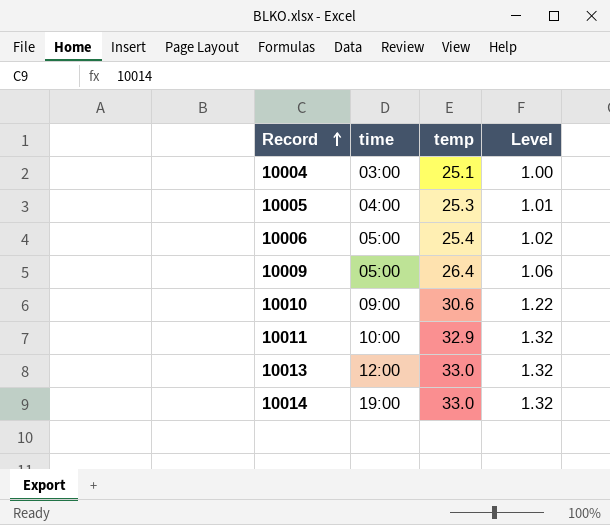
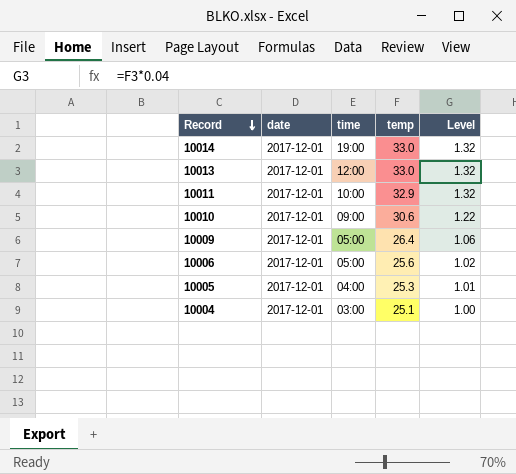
row order: Record ascending -> Record descending
column date | position: none -> 2
10006 | temp: 25.4 -> 25.6

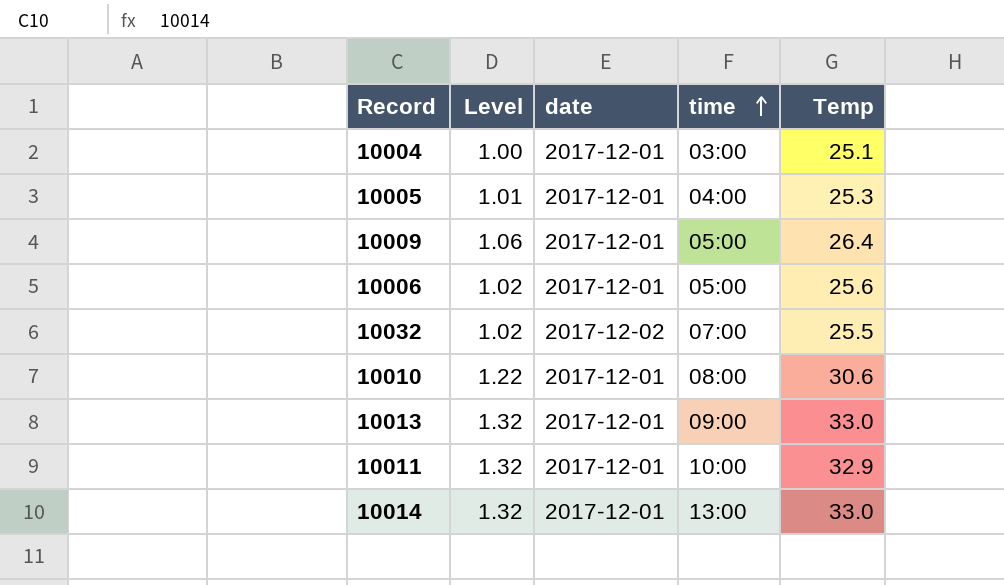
row order: Record descending -> time ascending
column Level | position: 5 -> 2
column name: temp -> Temp
row 10032: none -> 1.02 | 2017-12-02 | 07:00 | 25.5
10010 | time: 09:00 -> 08:00
10013 | time: 12:00 -> 09:00
10014 | time: 19:00 -> 13:00

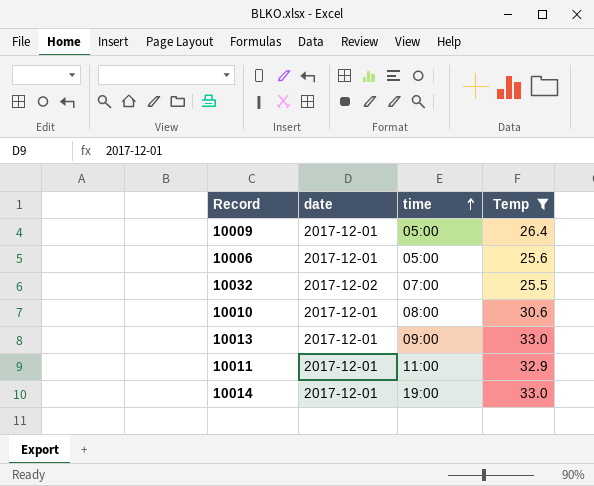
filter: none -> Temp >= 25.5
column Level | formula: [Temp] * 0.04 -> none
10011 | time: 10:00 -> 11:00
10014 | time: 13:00 -> 19:00

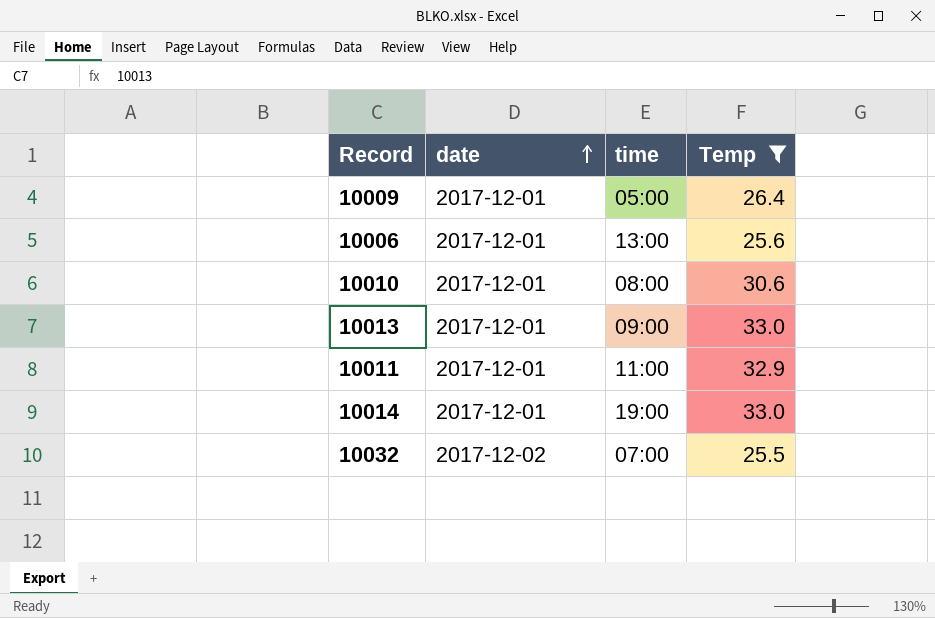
row order: time ascending -> date ascending
10006 | time: 05:00 -> 13:00

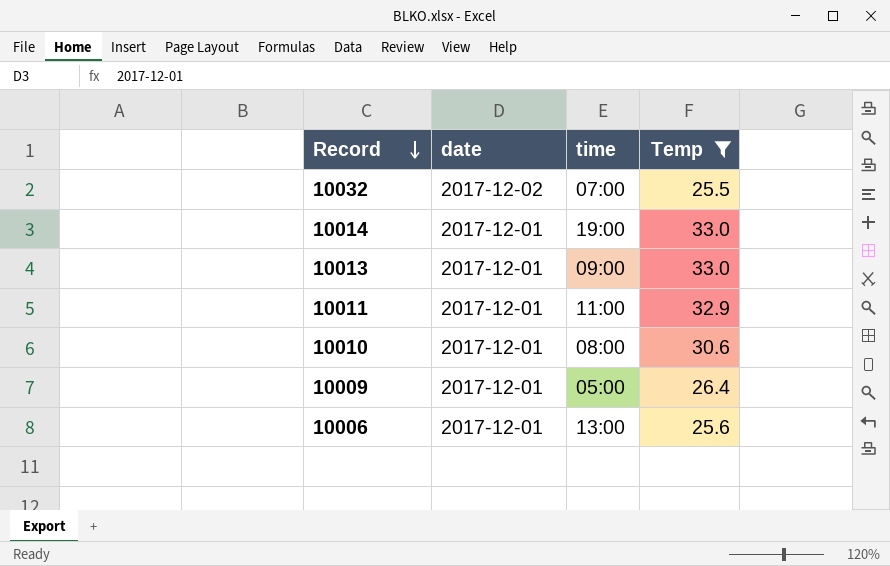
row order: date ascending -> Record descending

